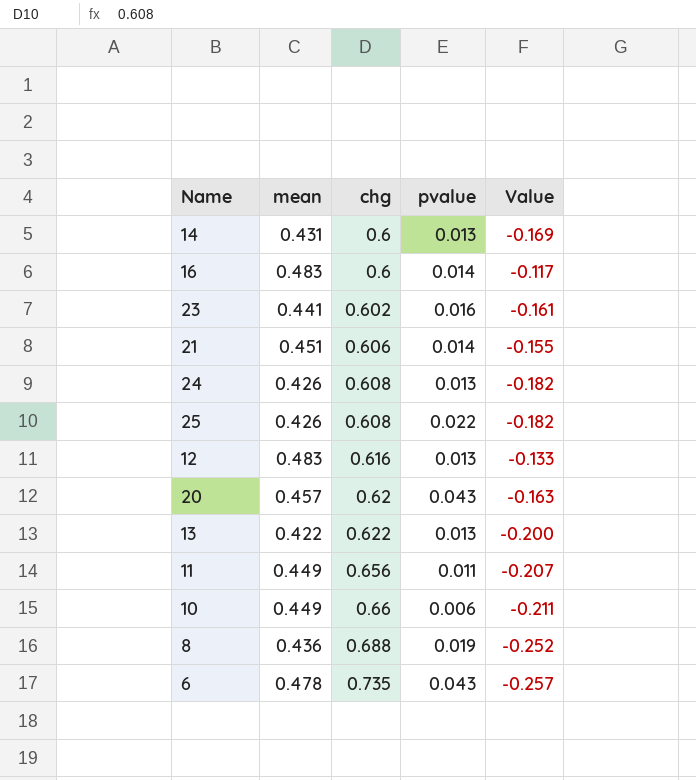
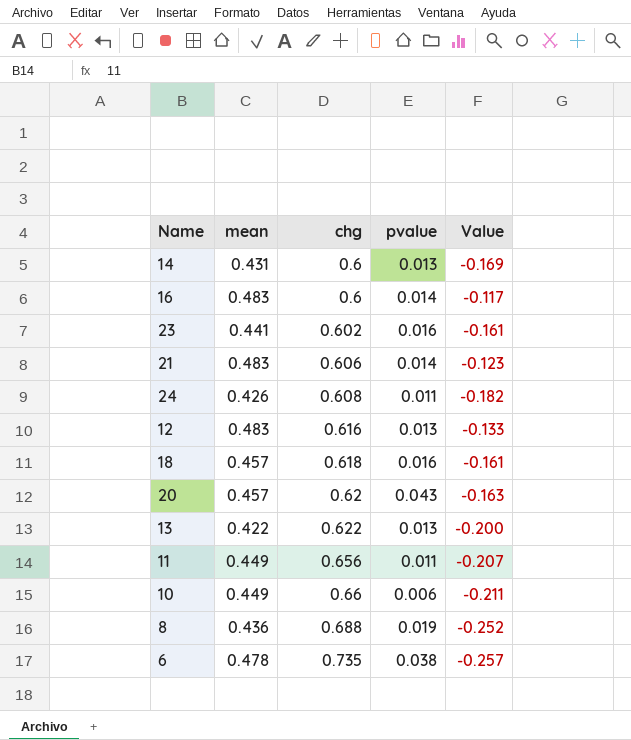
row 25: 0.426 | 0.608 | 0.022 | -0.182 -> none
21 | mean: 0.451 -> 0.483
21 | Value: -0.155 -> -0.123
24 | pvalue: 0.013 -> 0.011
row 18: none -> 0.457 | 0.618 | 0.016 | -0.161
6 | pvalue: 0.043 -> 0.038

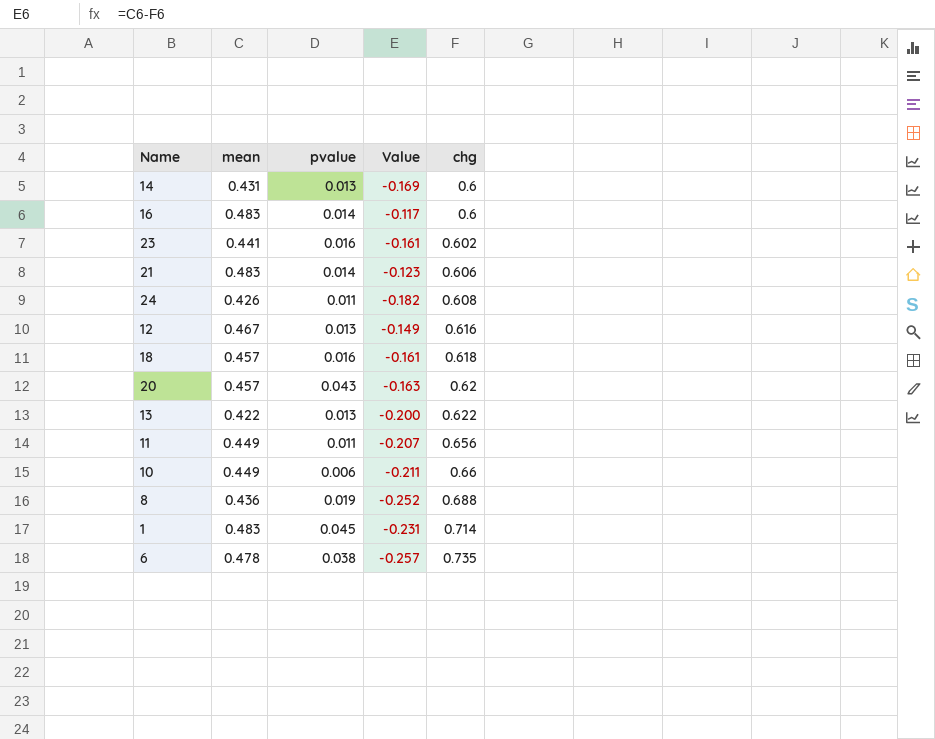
column chg | position: 3 -> 5
12 | mean: 0.483 -> 0.467
12 | Value: -0.133 -> -0.149
row 1: none -> 0.483 | 0.045 | -0.231 | 0.714

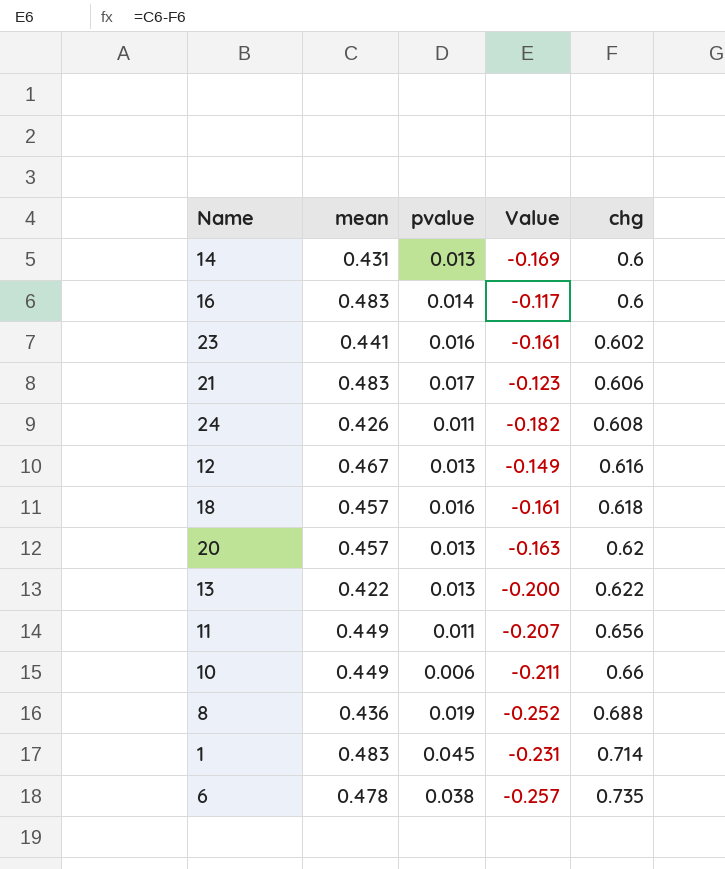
21 | pvalue: 0.014 -> 0.017
20 | pvalue: 0.043 -> 0.013

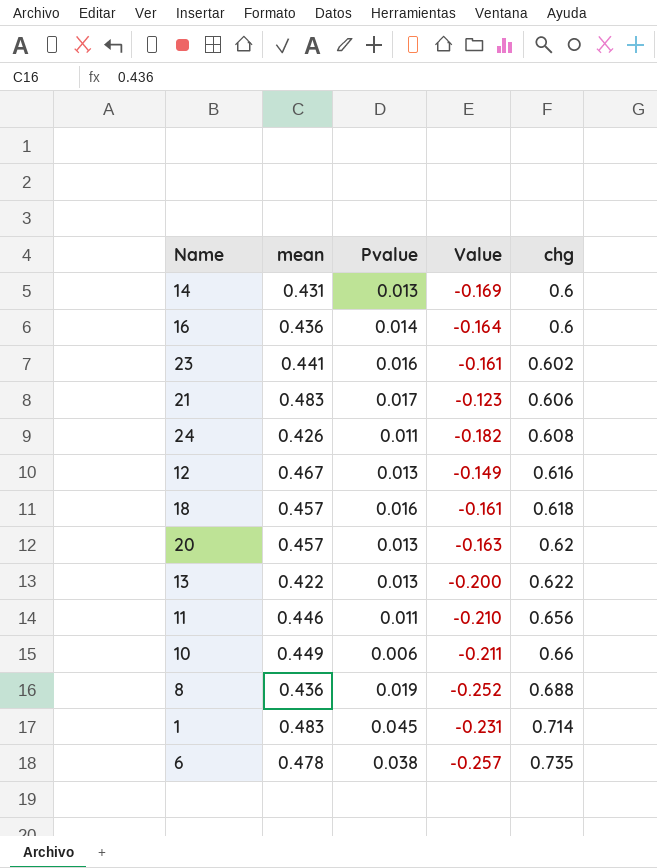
column name: pvalue -> Pvalue
16 | mean: 0.483 -> 0.436
16 | Value: -0.117 -> -0.164
11 | mean: 0.449 -> 0.446
11 | Value: -0.207 -> -0.210

